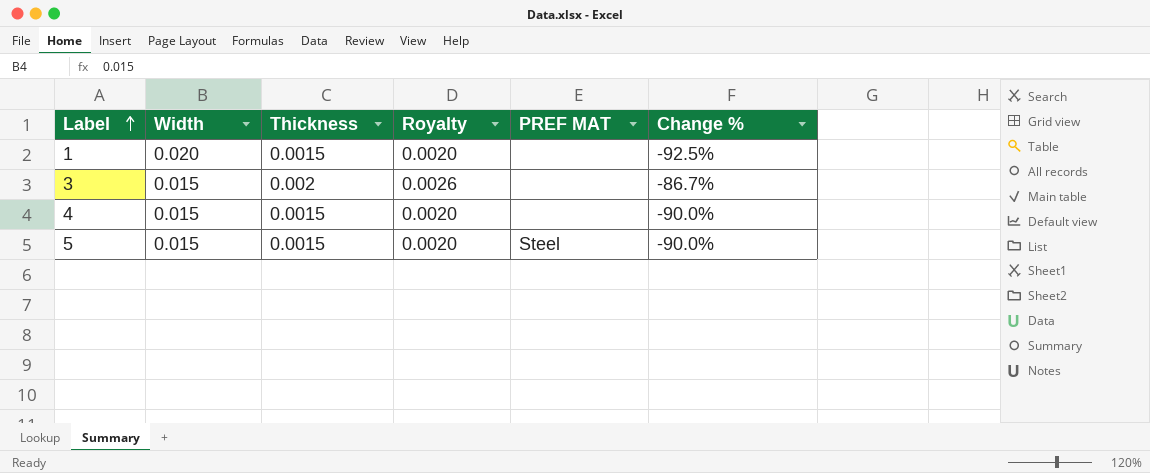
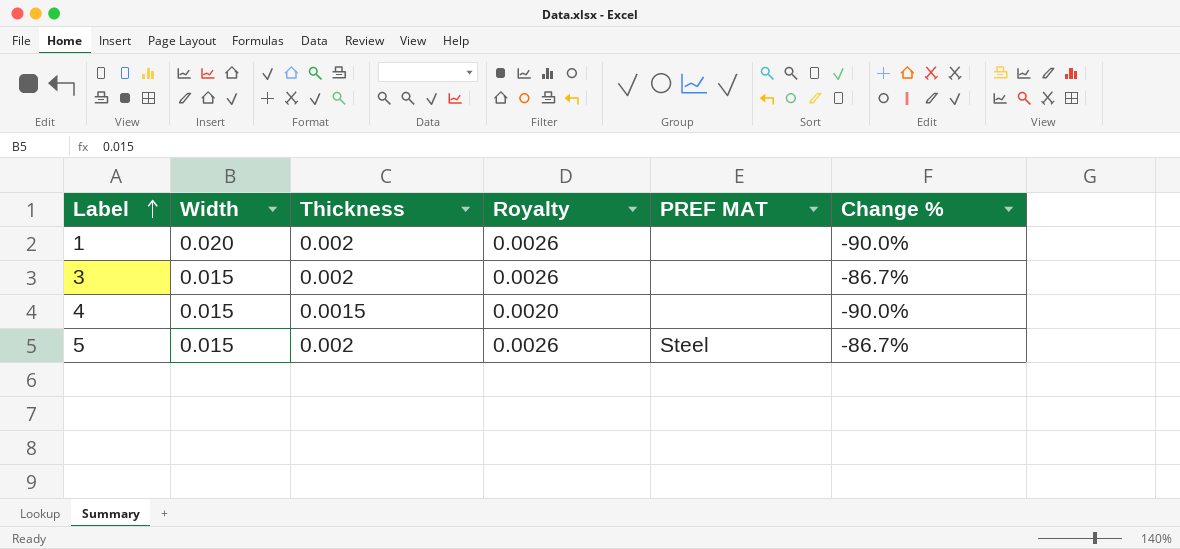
1 | Thickness: 0.0015 -> 0.002
1 | Royalty: 0.0020 -> 0.0026
1 | Change %: -92.5% -> -90.0%
5 | Thickness: 0.0015 -> 0.002
5 | Royalty: 0.0020 -> 0.0026
5 | Change %: -90.0% -> -86.7%

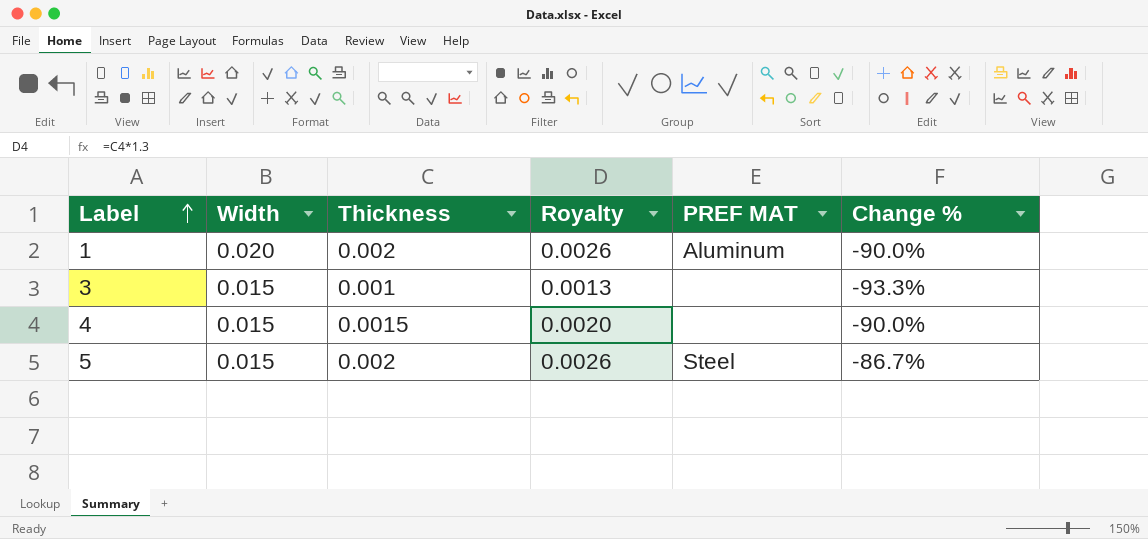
1 | PREF MAT: none -> Aluminum
3 | Thickness: 0.002 -> 0.001
3 | Royalty: 0.0026 -> 0.0013
3 | Change %: -86.7% -> -93.3%

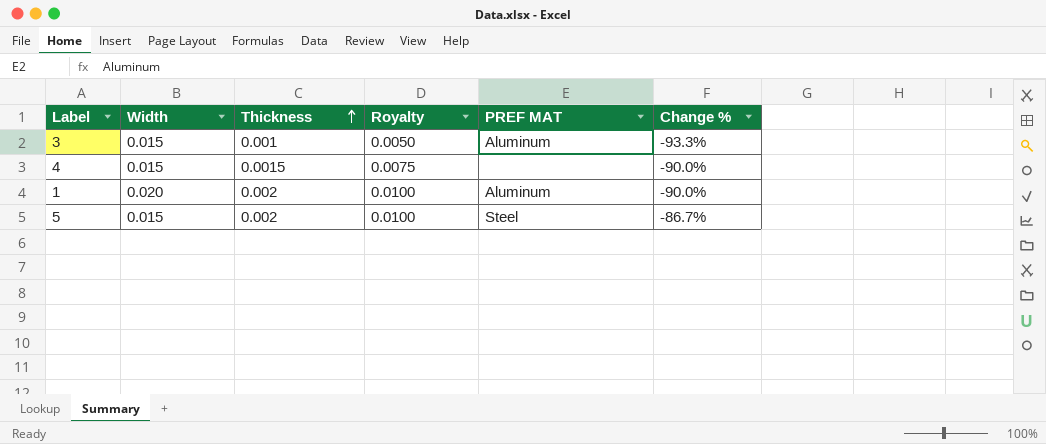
row order: Label ascending -> Thickness ascending
column Royalty | formula: [Thickness] * 1.3 -> [Thickness] * 5
3 | PREF MAT: none -> Aluminum

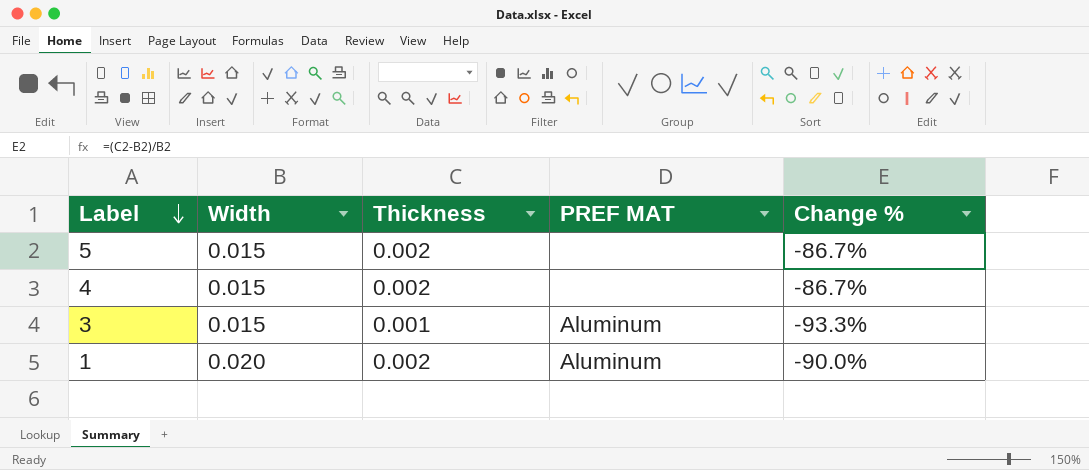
row order: Thickness ascending -> Label descending
column Royalty | formula: [Thickness] * 5 -> none
5 | PREF MAT: Steel -> none
4 | Thickness: 0.0015 -> 0.002
4 | Change %: -90.0% -> -86.7%

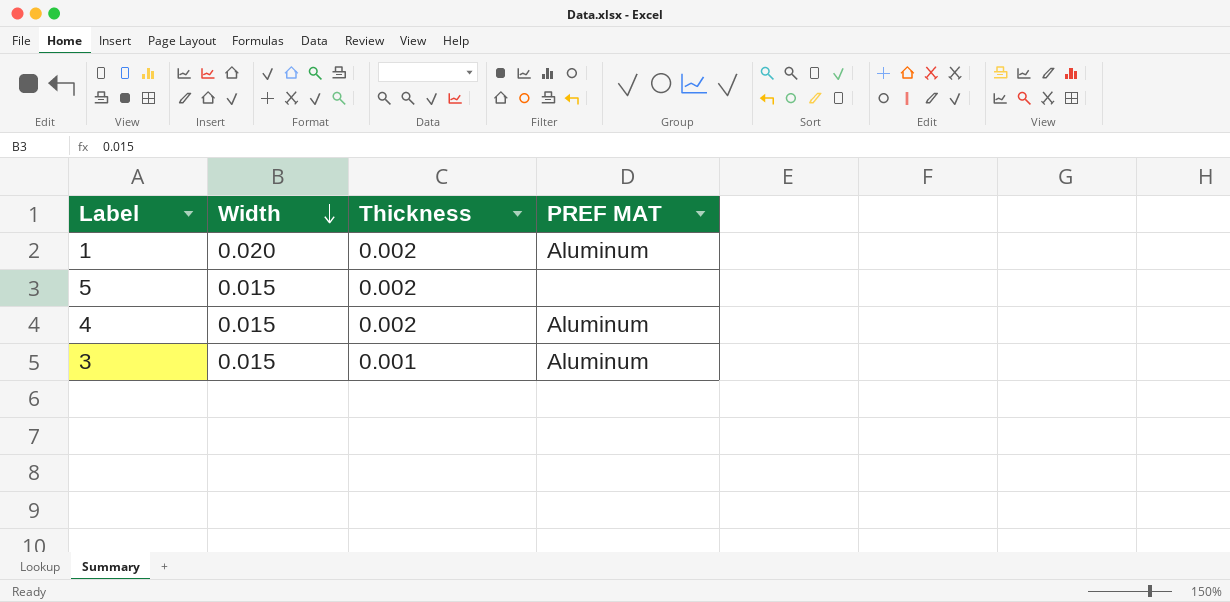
row order: Label descending -> Width descending
column Change % | formula: ([Thickness] - [Width]) / [Width] -> none
4 | PREF MAT: none -> Aluminum

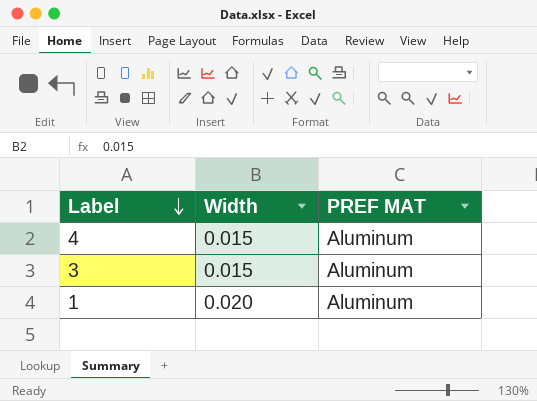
row order: Width descending -> Label descending
column Thickness | position: 3 -> none
row 5: 0.015 | 0.002 | none -> none

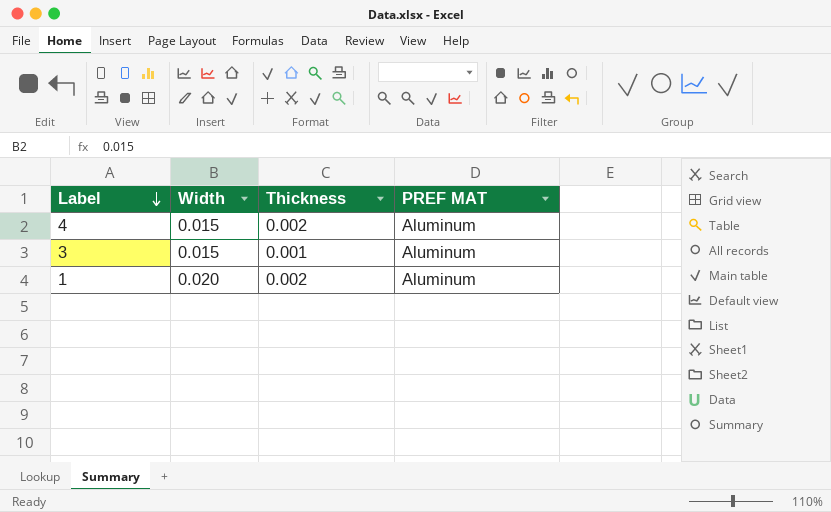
column Thickness | position: none -> 3

